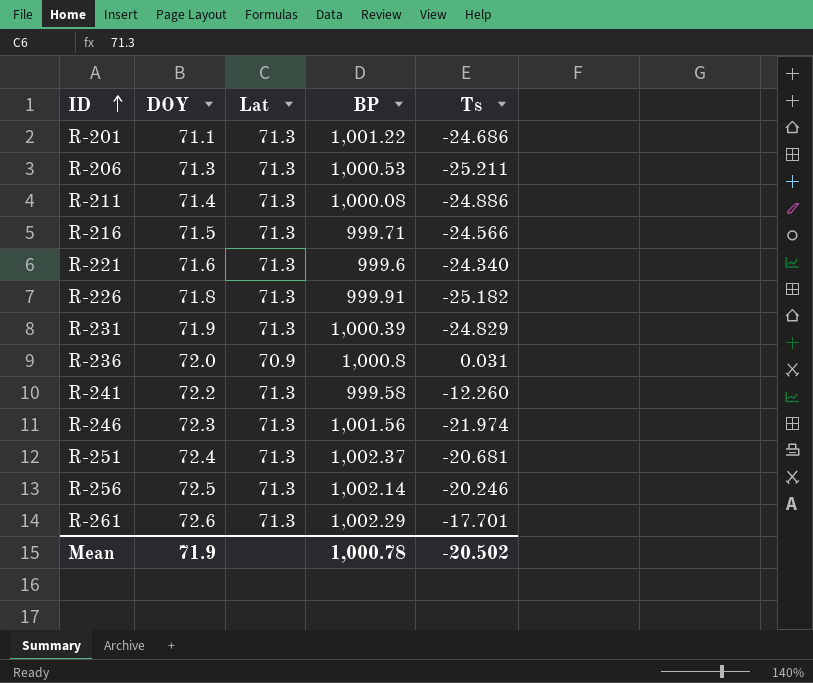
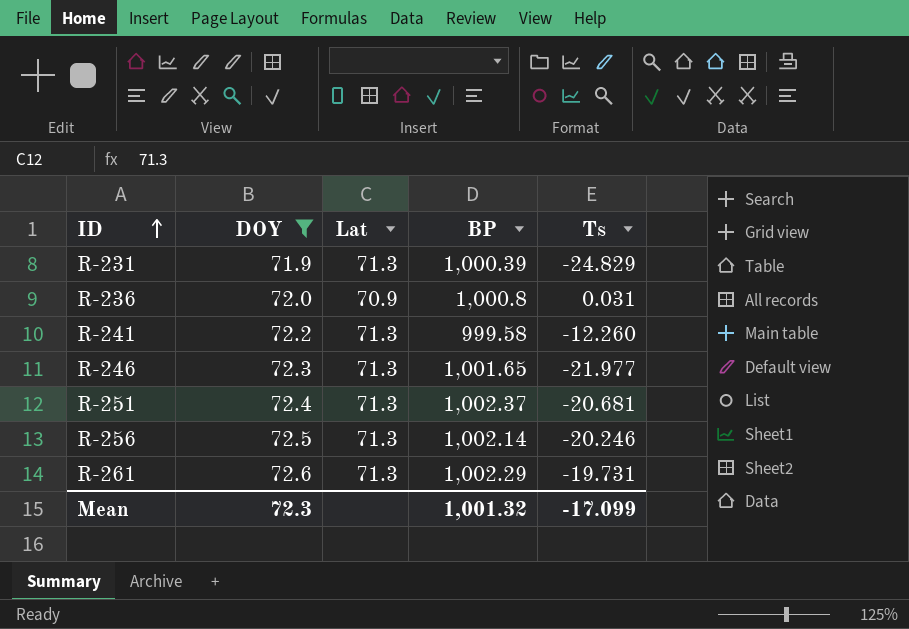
filter: none -> DOY >= 71.9
R-246 | BP: 1,001.56 -> 1,001.65
R-246 | Ts: -21.974 -> -21.977
R-261 | Ts: -17.701 -> -19.731
Mean | DOY: 71.9 -> 72.3
Mean | BP: 1,000.78 -> 1,001.32
Mean | Ts: -20.502 -> -17.099

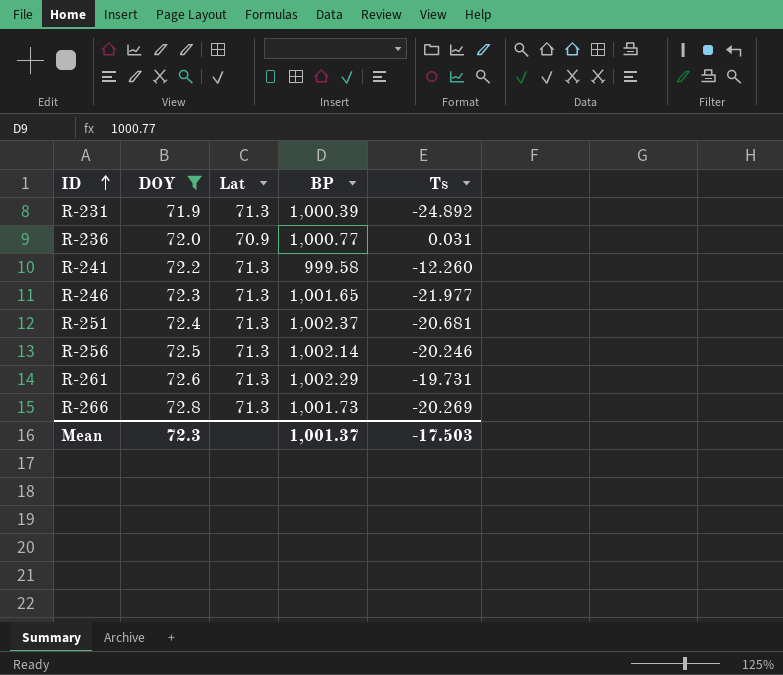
R-231 | Ts: -24.829 -> -24.892
R-236 | BP: 1,000.8 -> 1,000.77
row R-266: none -> 72.8 | 71.3 | 1,001.73 | -20.269
Mean | BP: 1,001.32 -> 1,001.37
Mean | Ts: -17.099 -> -17.503

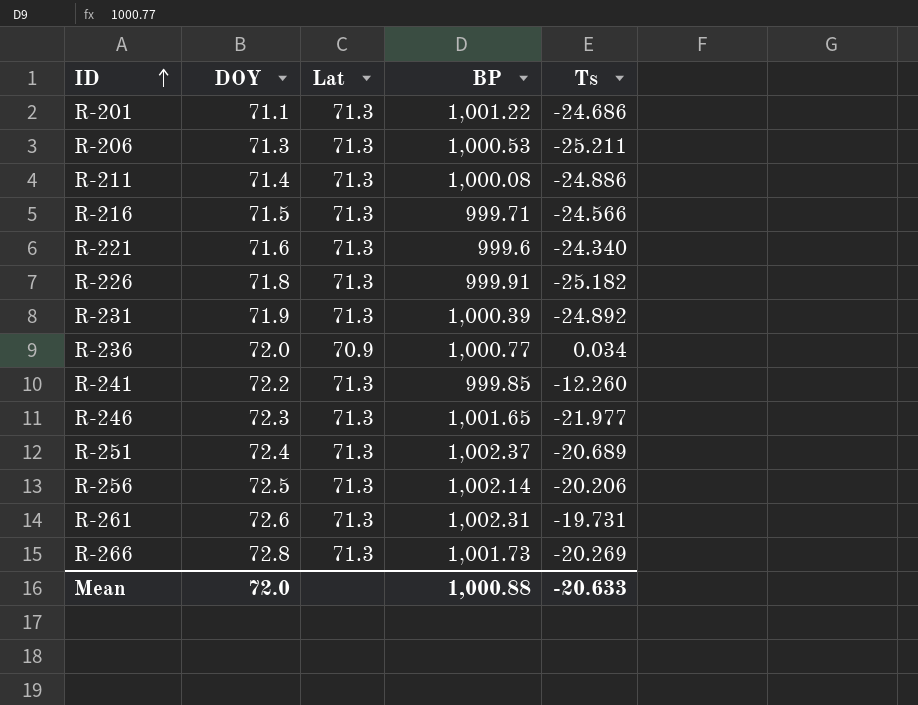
filter: DOY >= 71.9 -> none
R-236 | Ts: 0.031 -> 0.034
R-241 | BP: 999.58 -> 999.85
R-251 | Ts: -20.681 -> -20.689
R-256 | Ts: -20.246 -> -20.206
R-261 | BP: 1,002.29 -> 1,002.31
Mean | DOY: 72.3 -> 72.0
Mean | BP: 1,001.37 -> 1,000.88
Mean | Ts: -17.503 -> -20.633

